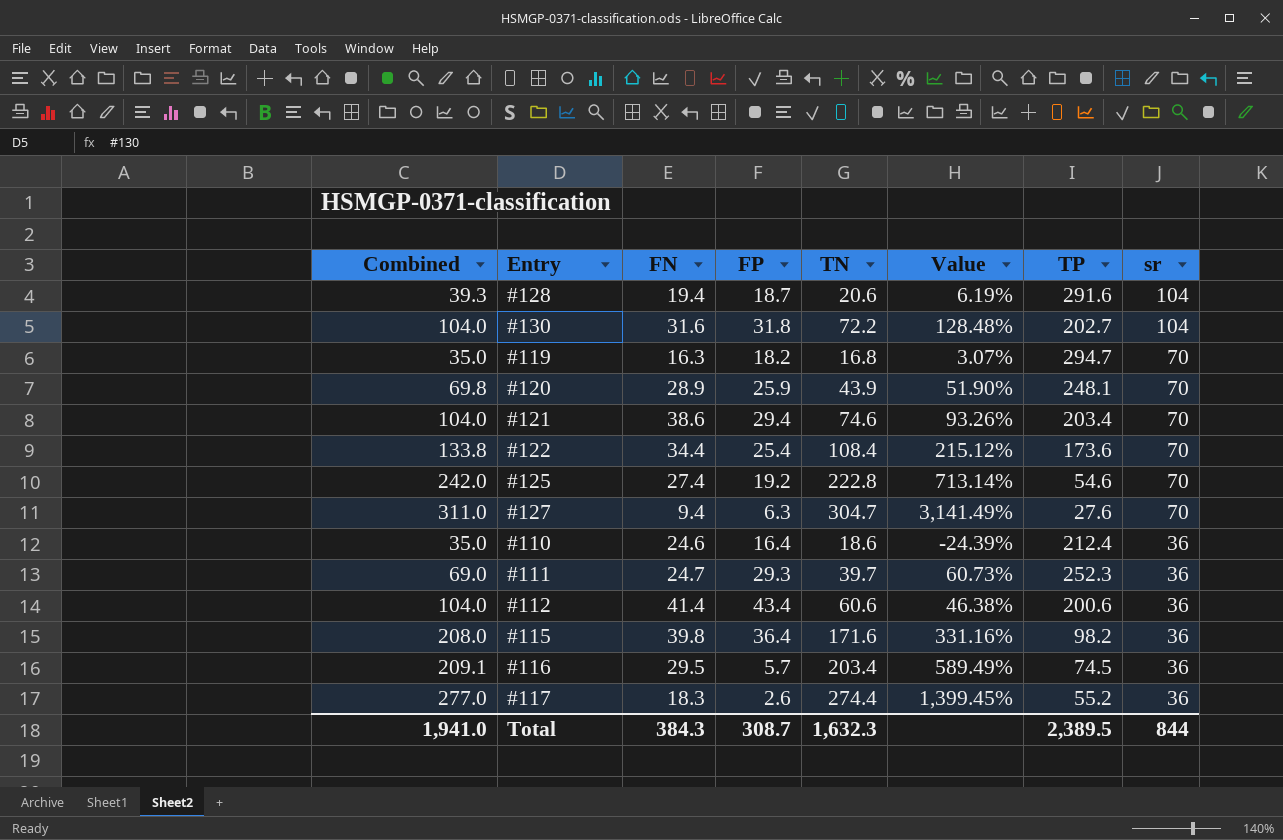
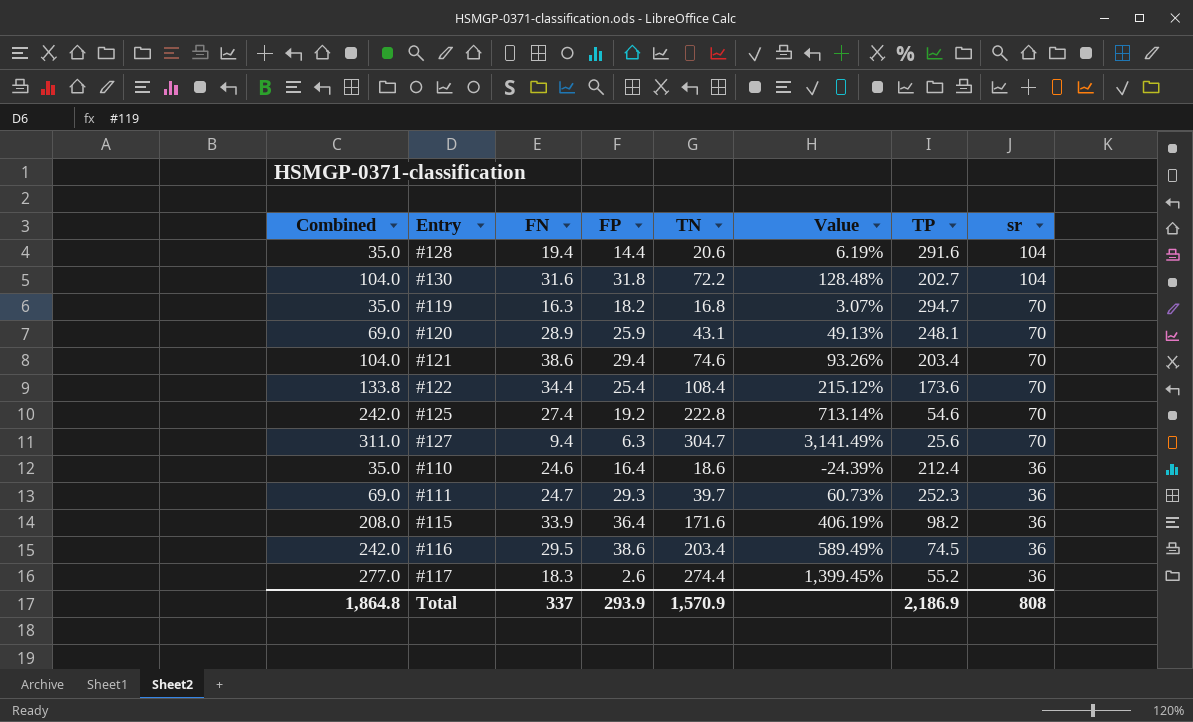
row #112: 104.0 | 41.4 | 43.4 | 60.6 | 46.38% | 200.6 | 36 -> none
#128 | Combined: 39.3 -> 35.0
#128 | FP: 18.7 -> 14.4
#120 | Combined: 69.8 -> 69.0
#120 | TN: 43.9 -> 43.1
#120 | Value: 51.90% -> 49.13%
#127 | TP: 27.6 -> 25.6
#115 | FN: 39.8 -> 33.9
#115 | Value: 331.16% -> 406.19%
#116 | Combined: 209.1 -> 242.0
#116 | FP: 5.7 -> 38.6
Total | Combined: 1,941.0 -> 1,864.8
Total | FN: 384.3 -> 337
Total | FP: 308.7 -> 293.9
Total | TN: 1,632.3 -> 1,570.9
Total | TP: 2,389.5 -> 2,186.9
Total | sr: 844 -> 808

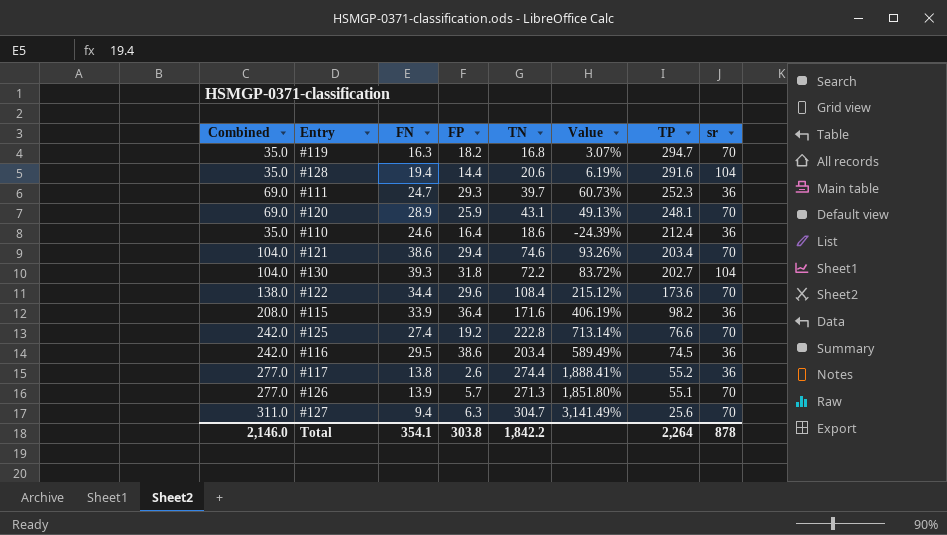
row order: sr descending -> TP descending
#130 | FN: 31.6 -> 39.3
#130 | Value: 128.48% -> 83.72%
#122 | Combined: 133.8 -> 138.0
#122 | FP: 25.4 -> 29.6
#125 | TP: 54.6 -> 76.6
#117 | FN: 18.3 -> 13.8
#117 | Value: 1,399.45% -> 1,888.41%
row #126: none -> 277.0 | 13.9 | 5.7 | 271.3 | 1,851.80% | 55.1 | 70
Total | Combined: 1,864.8 -> 2,146.0
Total | FN: 337 -> 354.1
Total | FP: 293.9 -> 303.8
Total | TN: 1,570.9 -> 1,842.2
Total | TP: 2,186.9 -> 2,264
Total | sr: 808 -> 878

